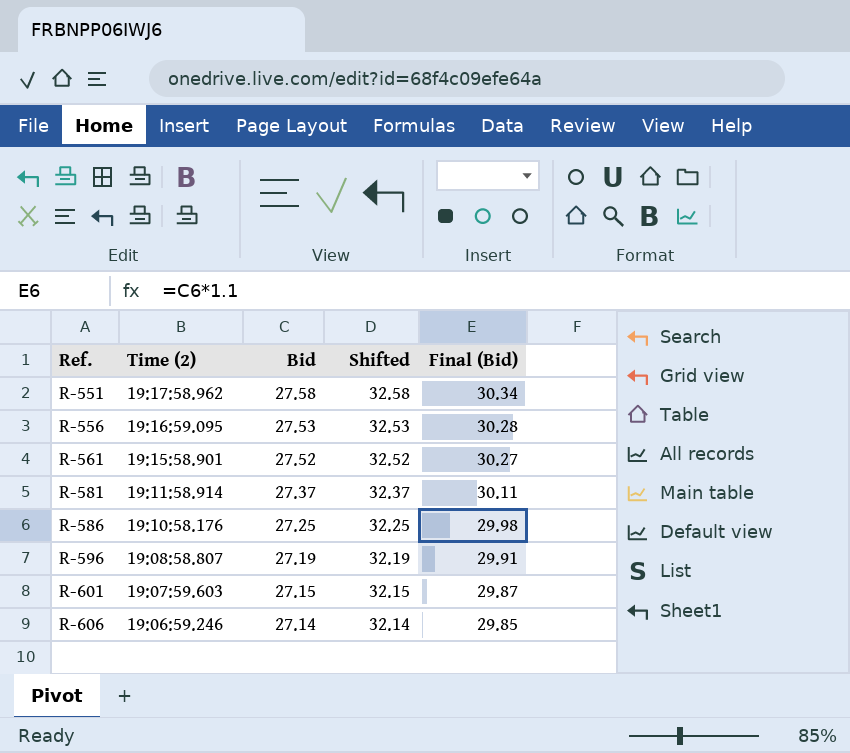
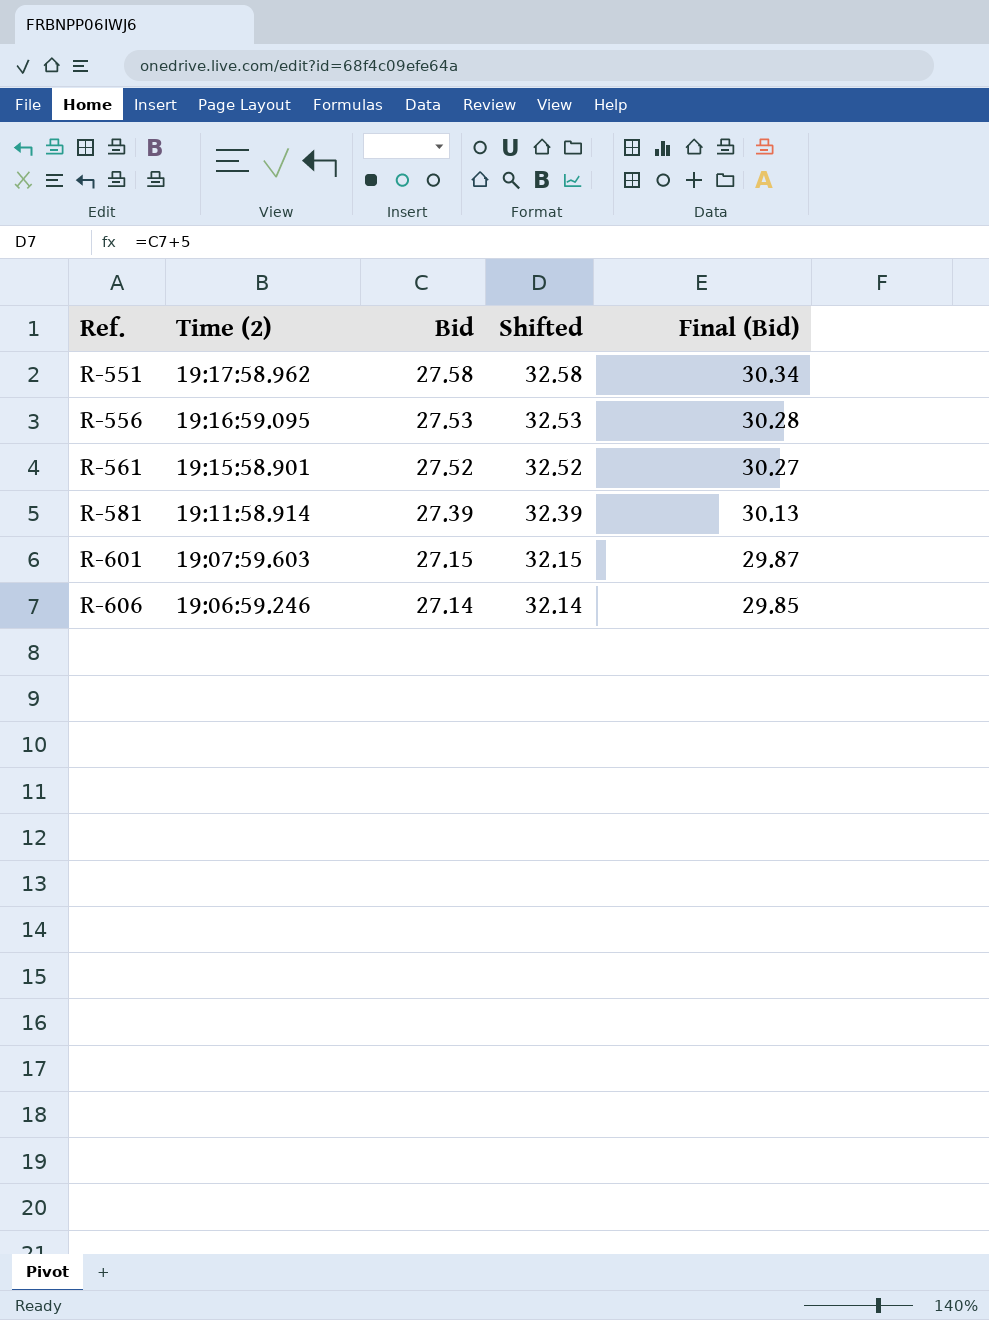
row R-586: 19:10:58.176 | 27.25 | 32.25 | 29.98 -> none
row R-596: 19:08:58.807 | 27.19 | 32.19 | 29.91 -> none
R-581 | Bid: 27.37 -> 27.39
R-581 | Shifted: 32.37 -> 32.39
R-581 | Final (Bid): 30.11 -> 30.13

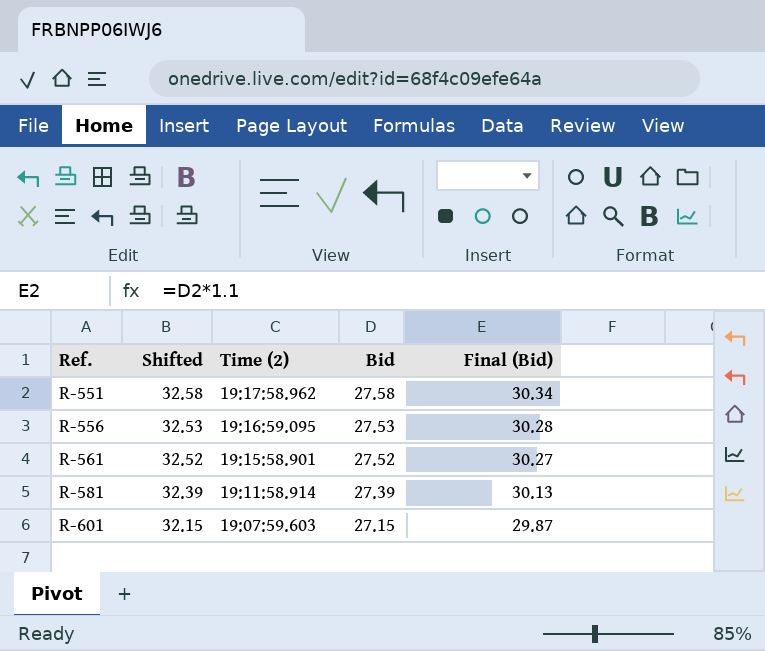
column Shifted | position: 4 -> 2
row R-606: 19:06:59.246 | 27.14 | 32.14 | 29.85 -> none

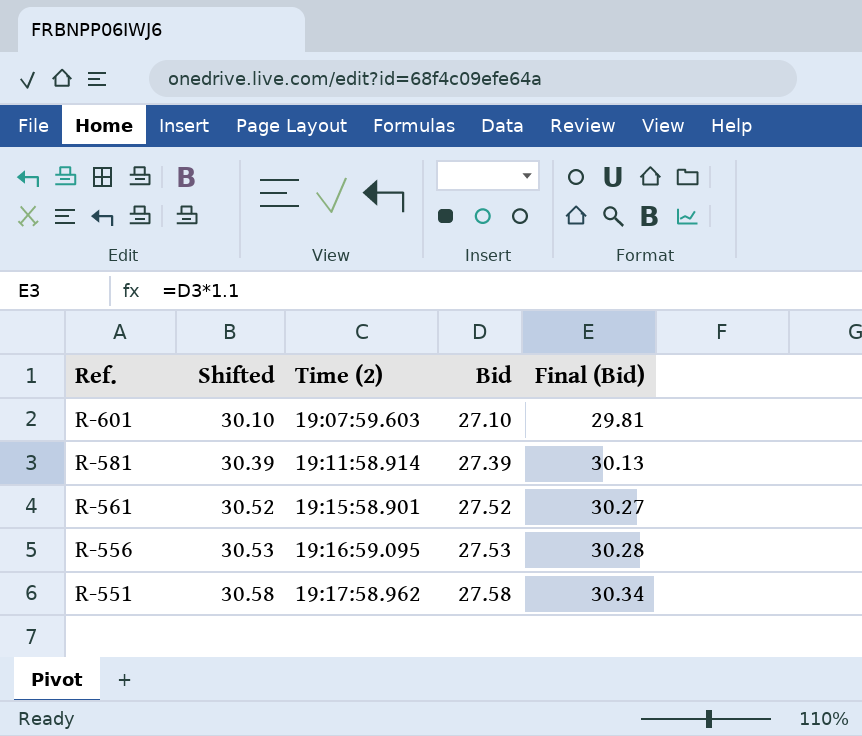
row order: Ref. ascending -> Ref. descending
column Shifted | formula: [Bid] + 5 -> [Bid] + 3
R-601 | Bid: 27.15 -> 27.10
R-601 | Final (Bid): 29.87 -> 29.81

